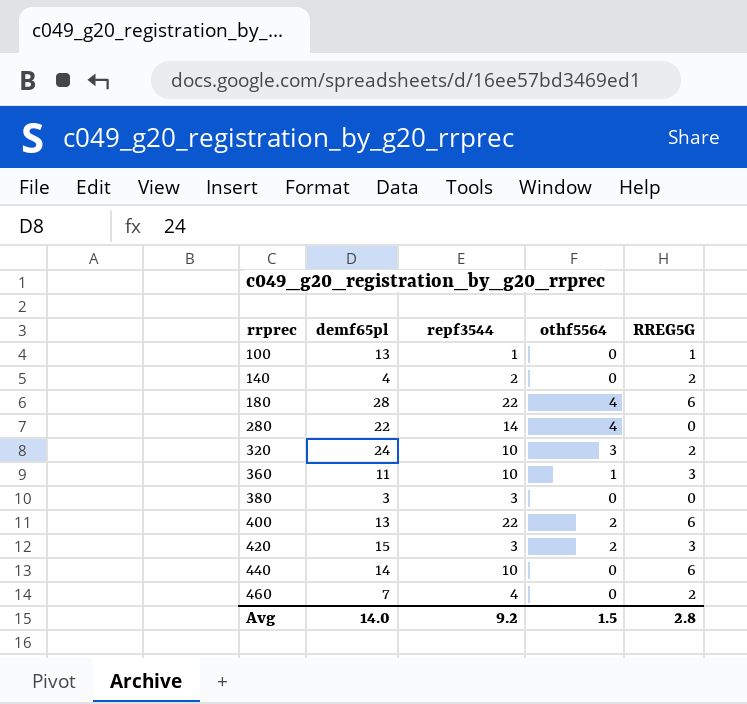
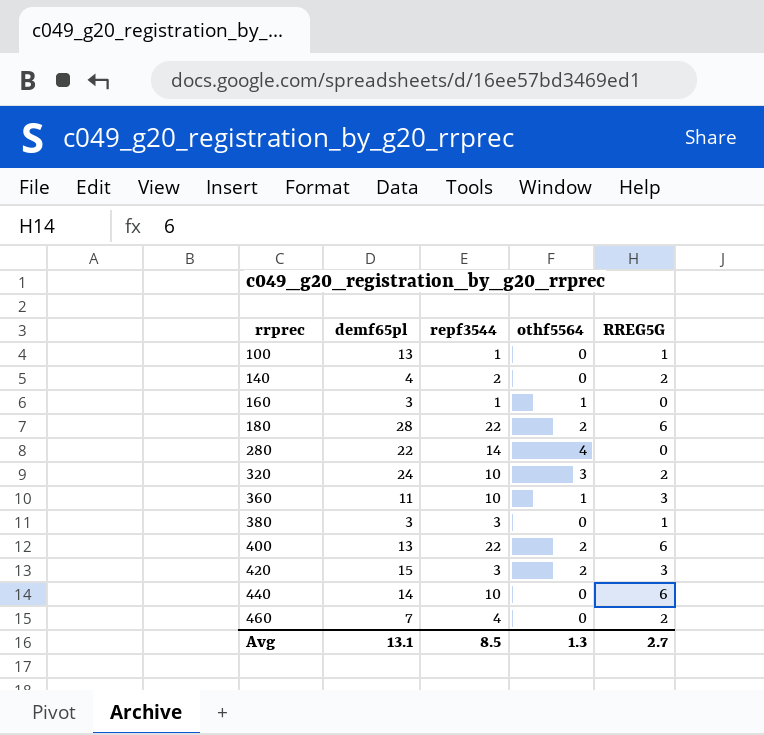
row 160: none -> 3 | 1 | 1 | 0
180 | othf5564: 4 -> 2
380 | RREG5G: 0 -> 1
Avg | demf65pl: 14.0 -> 13.1
Avg | repf3544: 9.2 -> 8.5
Avg | othf5564: 1.5 -> 1.3
Avg | RREG5G: 2.8 -> 2.7

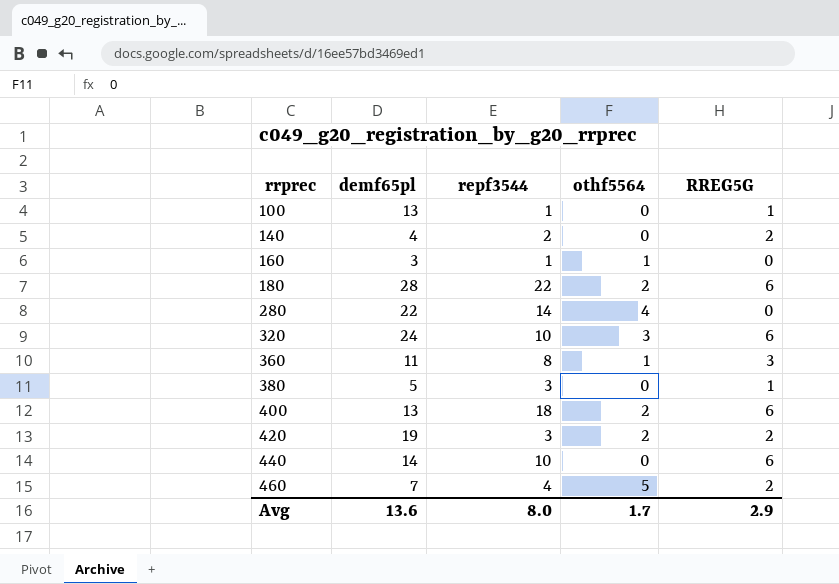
320 | RREG5G: 2 -> 6
360 | repf3544: 10 -> 8
380 | demf65pl: 3 -> 5
400 | repf3544: 22 -> 18
420 | demf65pl: 15 -> 19
420 | RREG5G: 3 -> 2
460 | othf5564: 0 -> 5
Avg | demf65pl: 13.1 -> 13.6
Avg | repf3544: 8.5 -> 8.0
Avg | othf5564: 1.3 -> 1.7
Avg | RREG5G: 2.7 -> 2.9

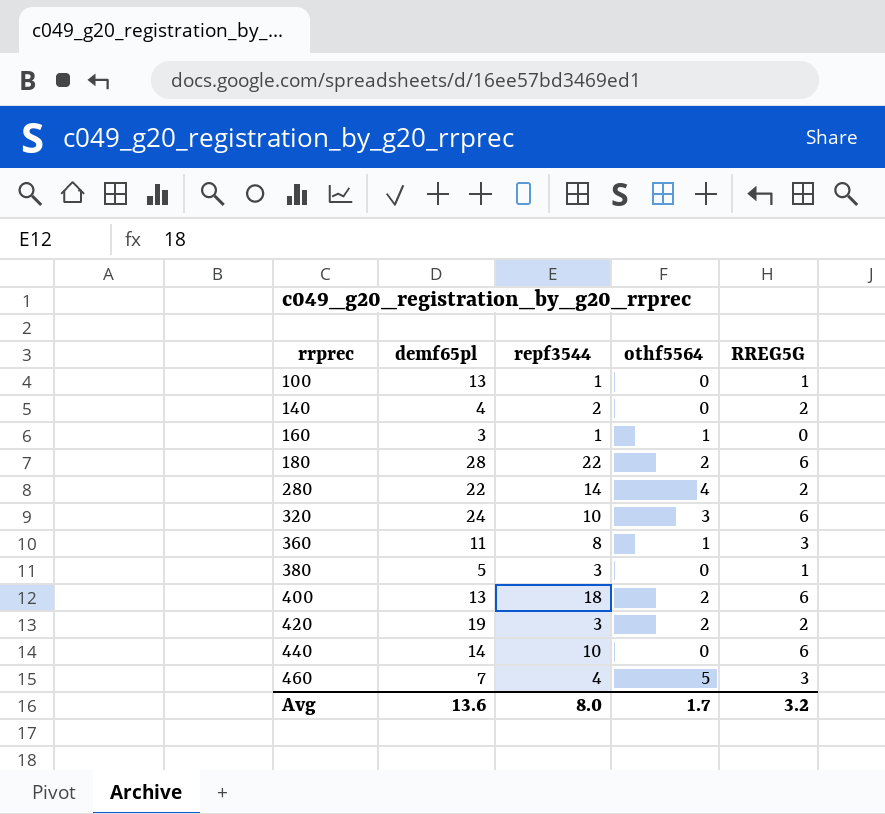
280 | RREG5G: 0 -> 2
460 | RREG5G: 2 -> 3
Avg | RREG5G: 2.9 -> 3.2

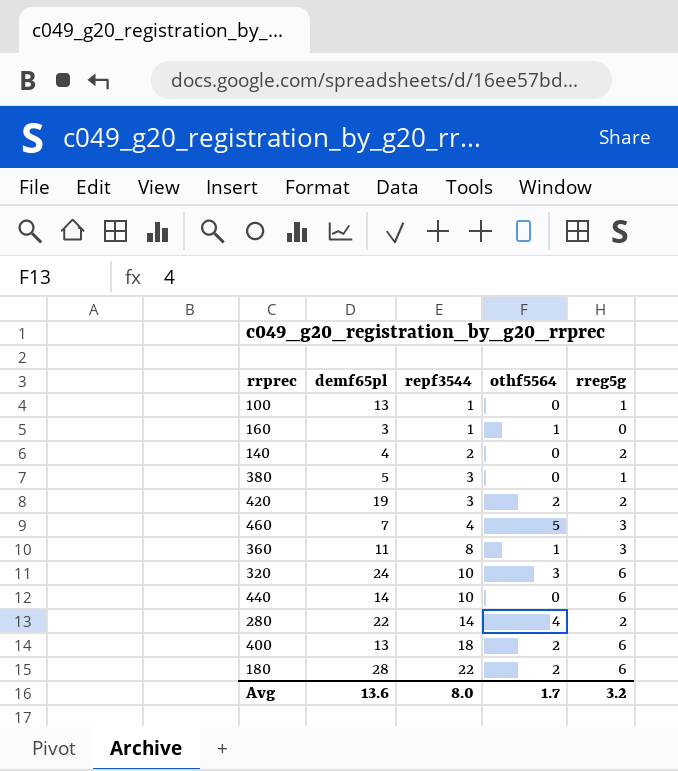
row order: rrprec ascending -> repf3544 ascending
column name: RREG5G -> rreg5g

